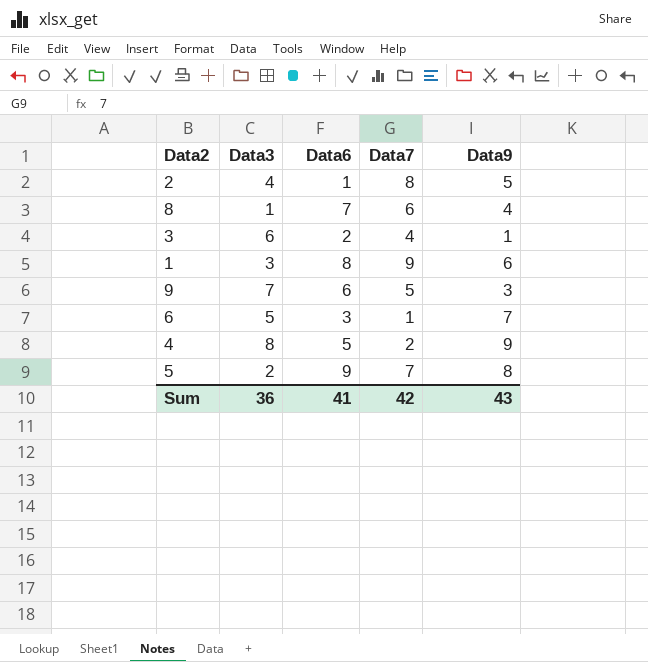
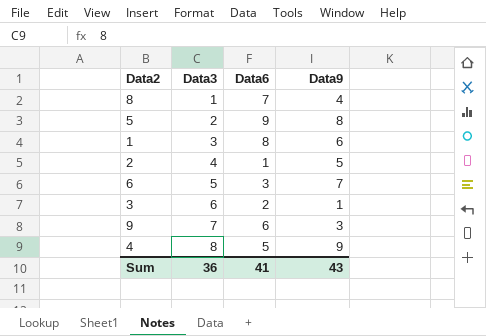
row order: none -> Data3 ascending
column Data7 | position: 4 -> none

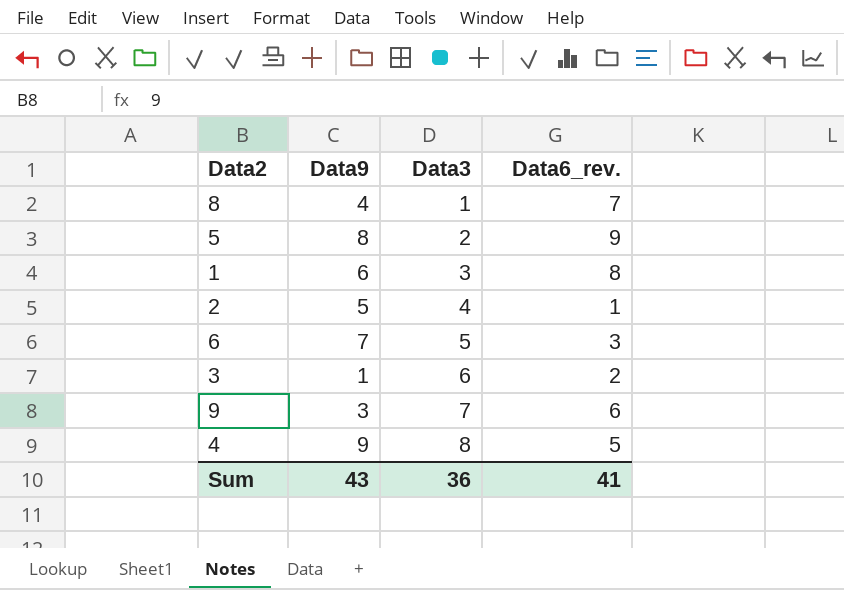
column Data9 | position: 4 -> 2
column name: Data6 -> Data6_rev.

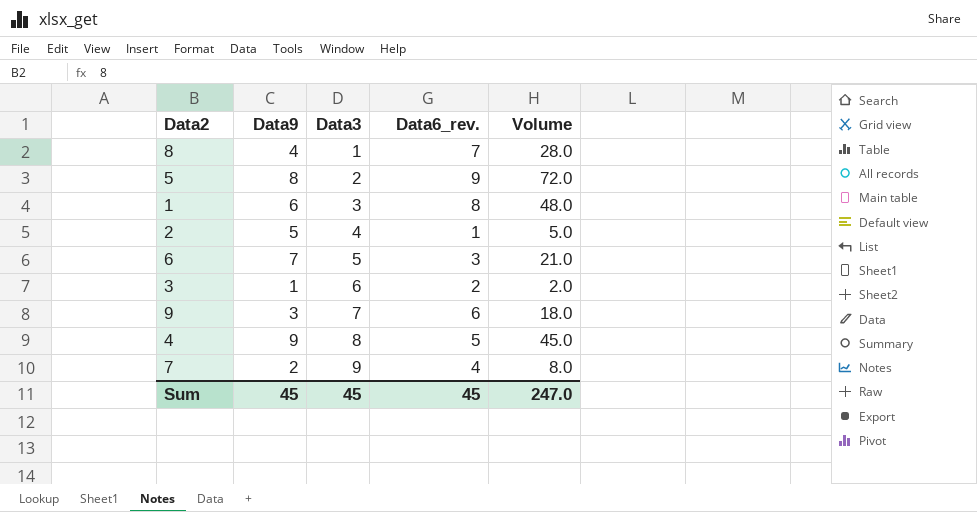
column Volume | formula: none -> [Data9] * [Data6_rev.]
row 7: none -> 2 | 9 | 4 | 8.0
Sum | Data9: 43 -> 45
Sum | Data3: 36 -> 45
Sum | Data6_rev.: 41 -> 45

